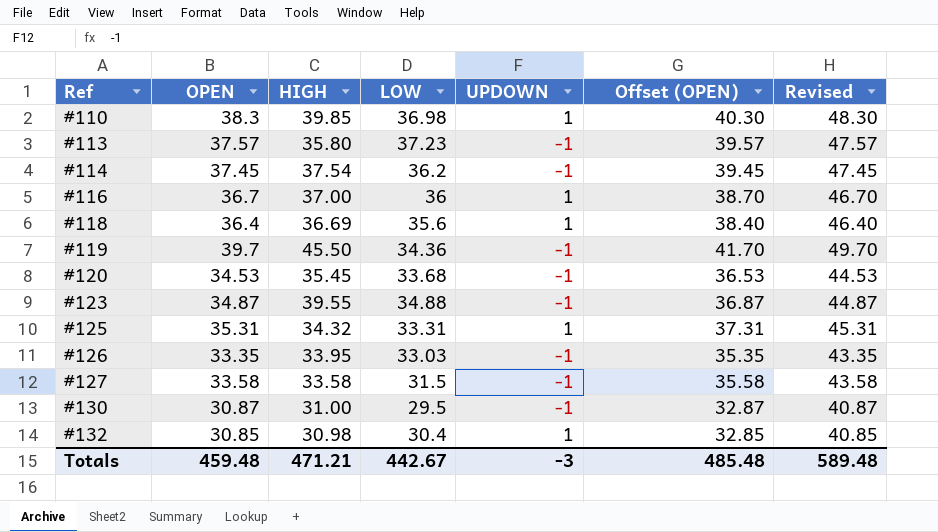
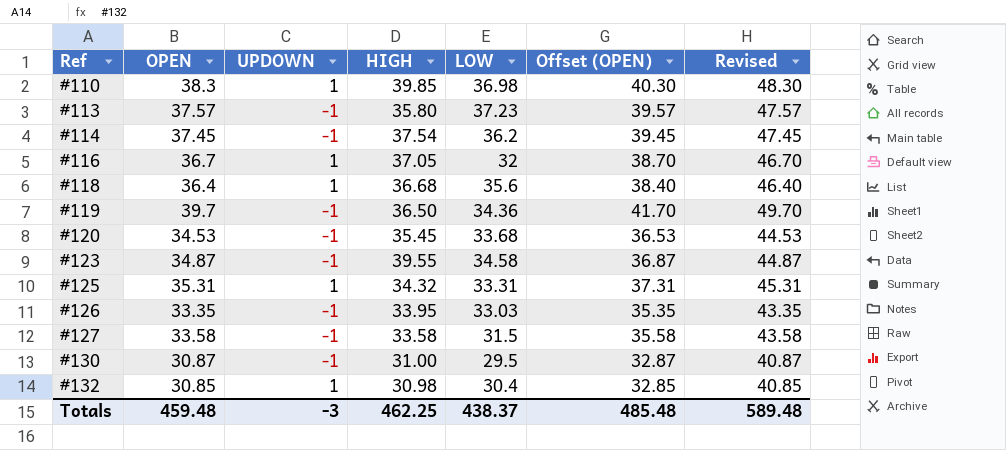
column UPDOWN | position: 5 -> 3
#116 | HIGH: 37.00 -> 37.05
#116 | LOW: 36 -> 32
#118 | HIGH: 36.69 -> 36.68
#119 | HIGH: 45.50 -> 36.50
#123 | LOW: 34.88 -> 34.58
Totals | HIGH: 471.21 -> 462.25
Totals | LOW: 442.67 -> 438.37

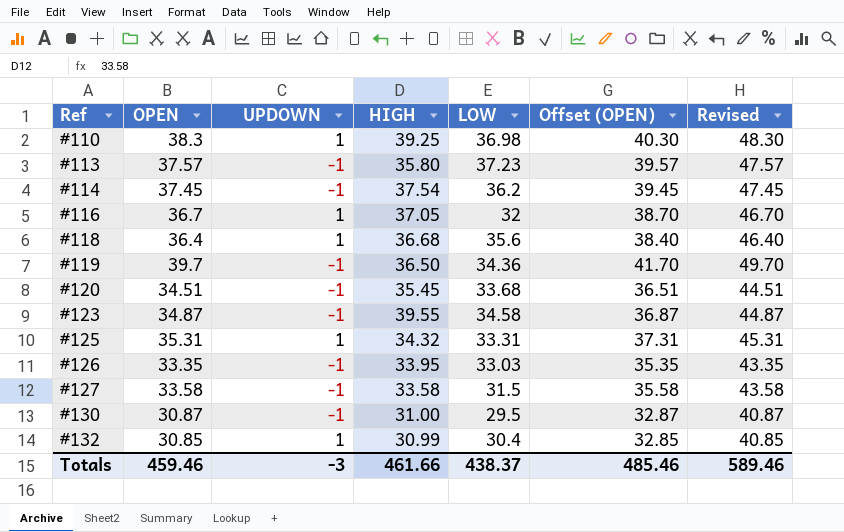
#110 | HIGH: 39.85 -> 39.25
#120 | OPEN: 34.53 -> 34.51
#120 | Offset (OPEN): 36.53 -> 36.51
#120 | Revised: 44.53 -> 44.51
#132 | HIGH: 30.98 -> 30.99
Totals | OPEN: 459.48 -> 459.46
Totals | HIGH: 462.25 -> 461.66
Totals | Offset (OPEN): 485.48 -> 485.46
Totals | Revised: 589.48 -> 589.46

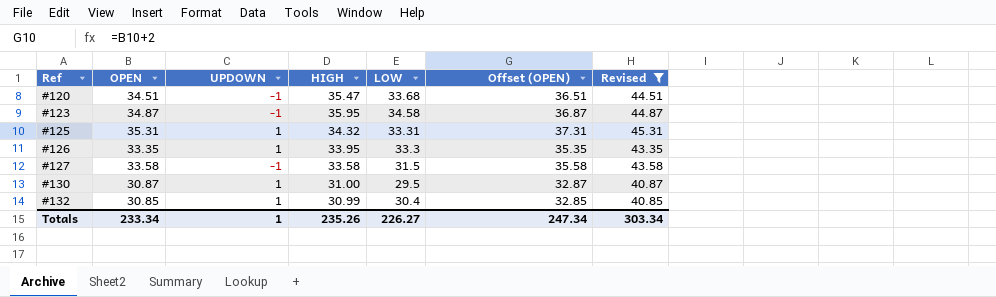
filter: none -> Revised <= 45.31
#120 | HIGH: 35.45 -> 35.47
#123 | HIGH: 39.55 -> 35.95
#126 | UPDOWN: -1 -> 1
#126 | LOW: 33.03 -> 33.3
#130 | UPDOWN: -1 -> 1
Totals | OPEN: 459.46 -> 233.34
Totals | UPDOWN: -3 -> 1
Totals | HIGH: 461.66 -> 235.26
Totals | LOW: 438.37 -> 226.27
Totals | Offset (OPEN): 485.46 -> 247.34
Totals | Revised: 589.46 -> 303.34

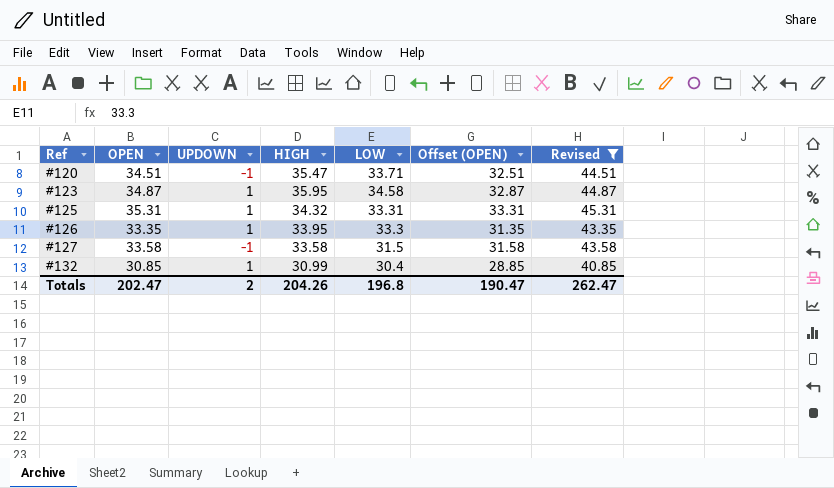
column Offset (OPEN) | formula: [OPEN] + 2 -> [OPEN] - 2
row #130: 30.87 | 1 | 31.00 | 29.5 | 32.87 | 40.87 -> none
#120 | LOW: 33.68 -> 33.71
#123 | UPDOWN: -1 -> 1
Totals | OPEN: 233.34 -> 202.47
Totals | UPDOWN: 1 -> 2
Totals | HIGH: 235.26 -> 204.26
Totals | LOW: 226.27 -> 196.8
Totals | Offset (OPEN): 247.34 -> 190.47
Totals | Revised: 303.34 -> 262.47

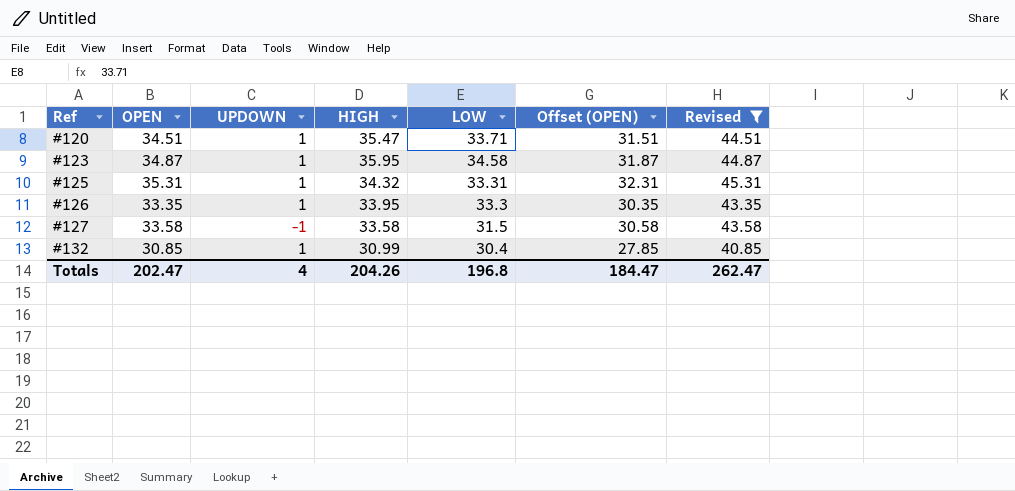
column Offset (OPEN) | formula: [OPEN] - 2 -> [OPEN] - 3
#120 | UPDOWN: -1 -> 1
Totals | UPDOWN: 2 -> 4
Totals | Offset (OPEN): 190.47 -> 184.47

